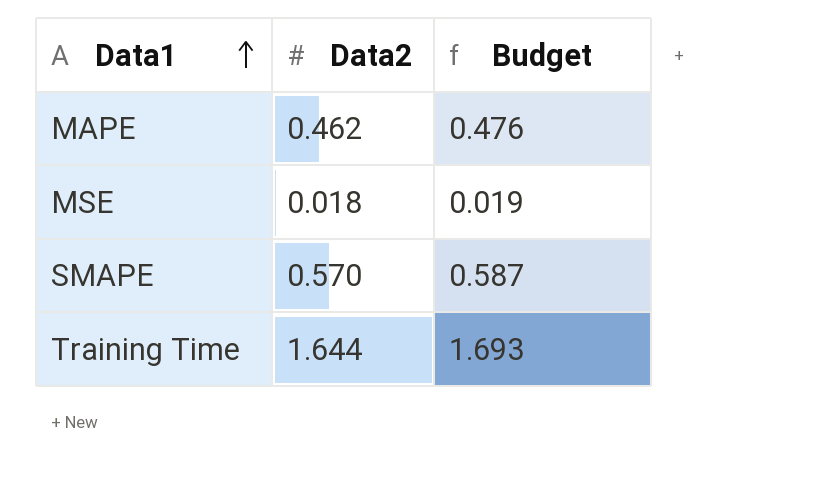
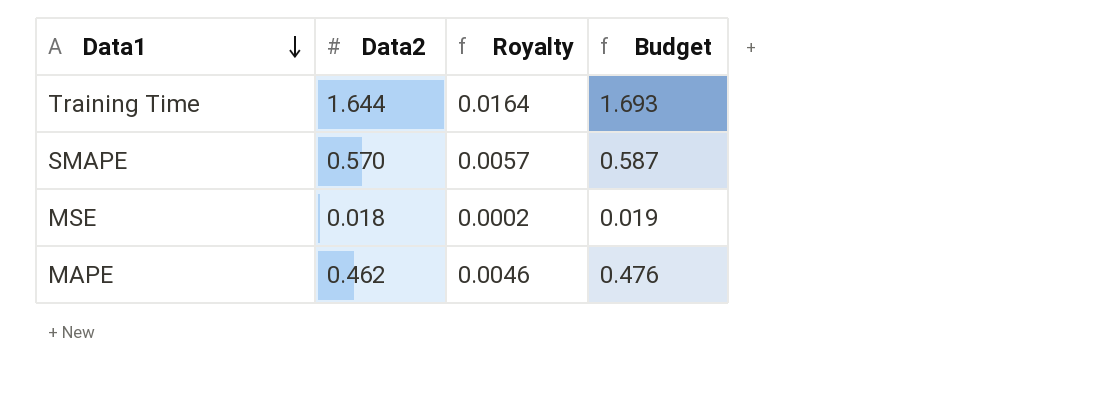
row order: Data1 ascending -> Data1 descending
column Royalty | formula: none -> [Data2] * 0.01

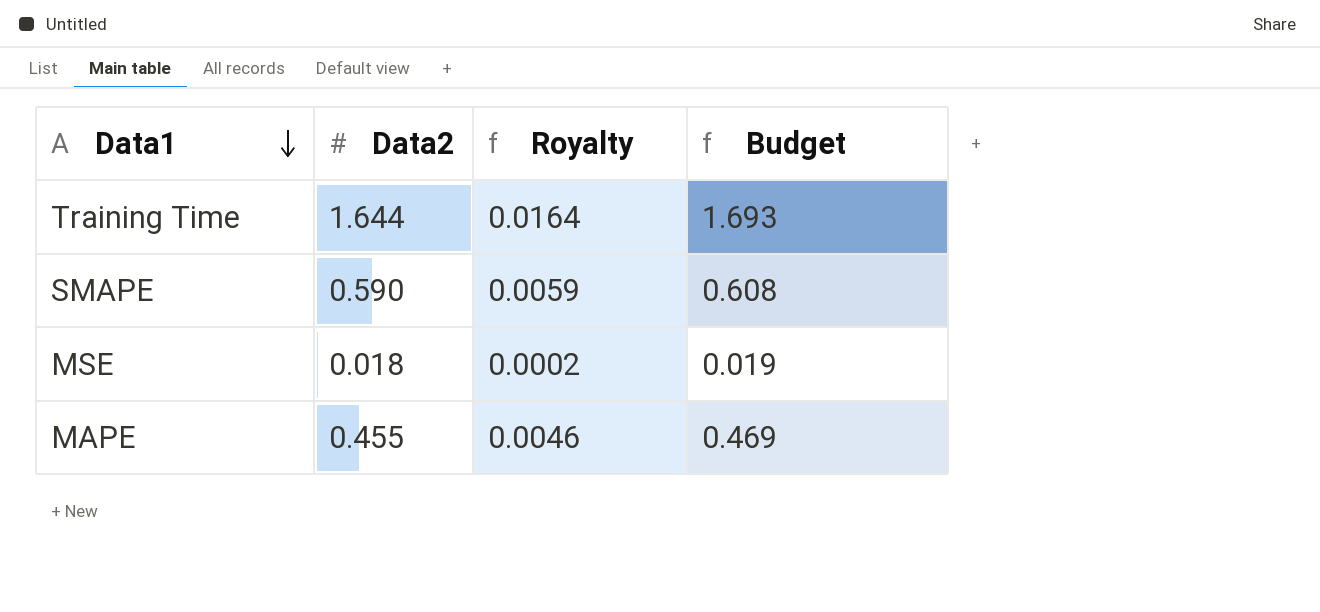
SMAPE | Data2: 0.570 -> 0.590
SMAPE | Royalty: 0.0057 -> 0.0059
SMAPE | Budget: 0.587 -> 0.608
MAPE | Data2: 0.462 -> 0.455
MAPE | Budget: 0.476 -> 0.469

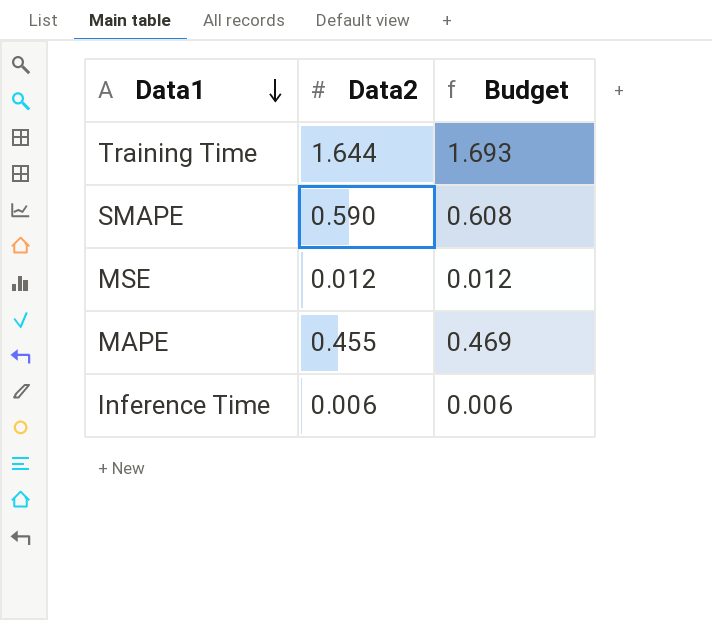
column Royalty | formula: [Data2] * 0.01 -> none
MSE | Data2: 0.018 -> 0.012
MSE | Budget: 0.019 -> 0.012
row Inference Time: none -> 0.006 | 0.006

